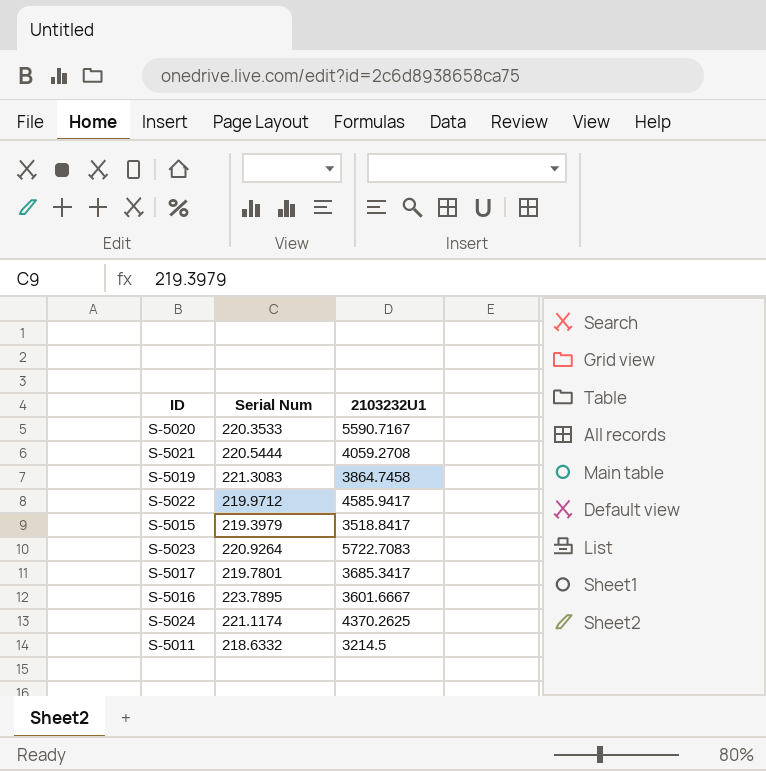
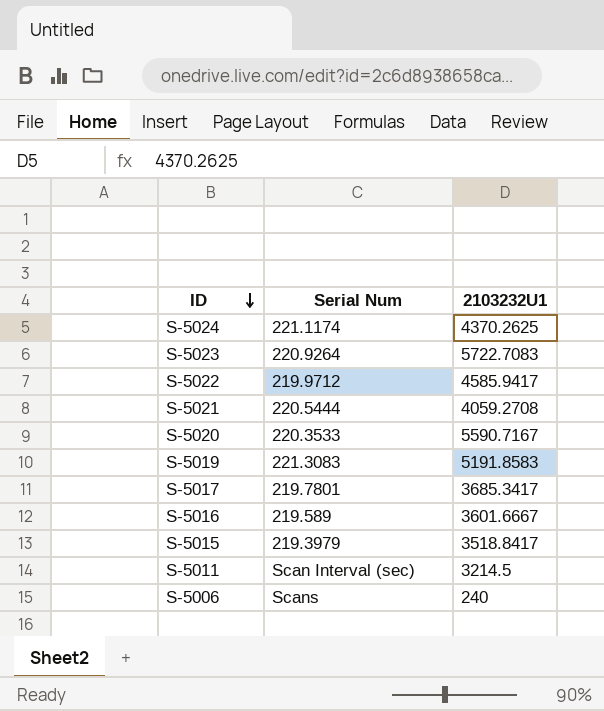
row order: none -> ID descending
S-5019 | 2103232U1: 3864.7458 -> 5191.8583
S-5016 | Serial Num: 223.7895 -> 219.589
S-5011 | Serial Num: 218.6332 -> Scan Interval (sec)
row S-5006: none -> Scans | 240

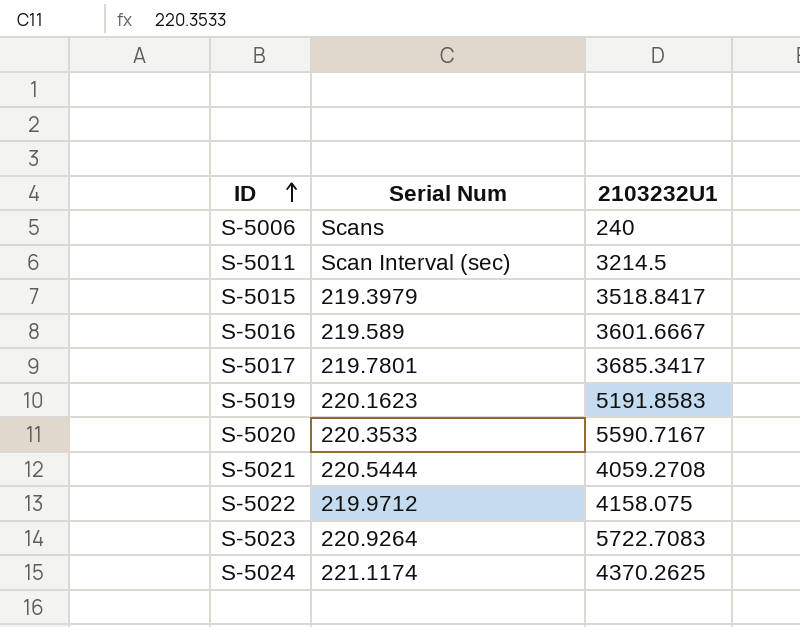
row order: ID descending -> ID ascending
S-5019 | Serial Num: 221.3083 -> 220.1623
S-5022 | 2103232U1: 4585.9417 -> 4158.075

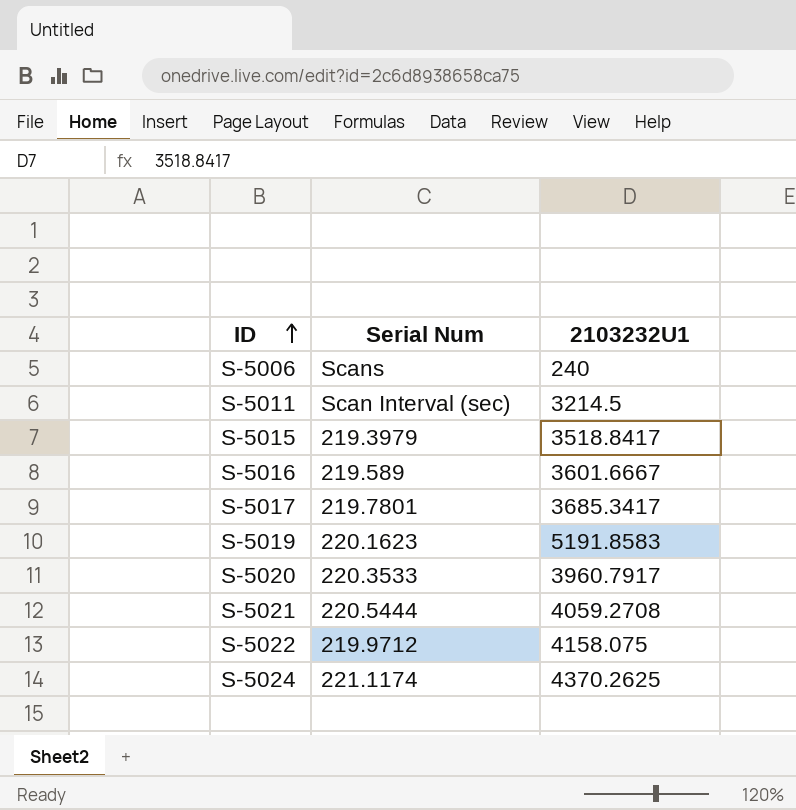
row S-5023: 220.9264 | 5722.7083 -> none
S-5020 | 2103232U1: 5590.7167 -> 3960.7917

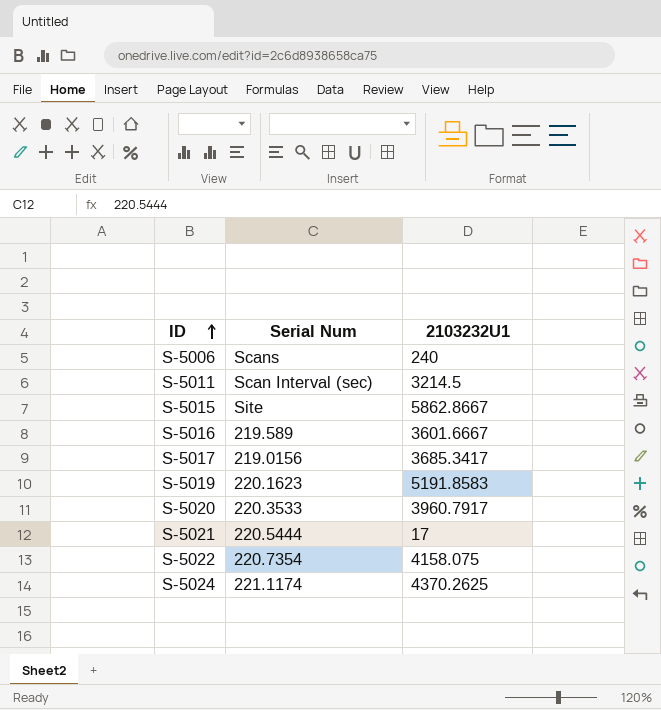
S-5015 | Serial Num: 219.3979 -> Site
S-5015 | 2103232U1: 3518.8417 -> 5862.8667
S-5017 | Serial Num: 219.7801 -> 219.0156
S-5021 | 2103232U1: 4059.2708 -> 17
S-5022 | Serial Num: 219.9712 -> 220.7354

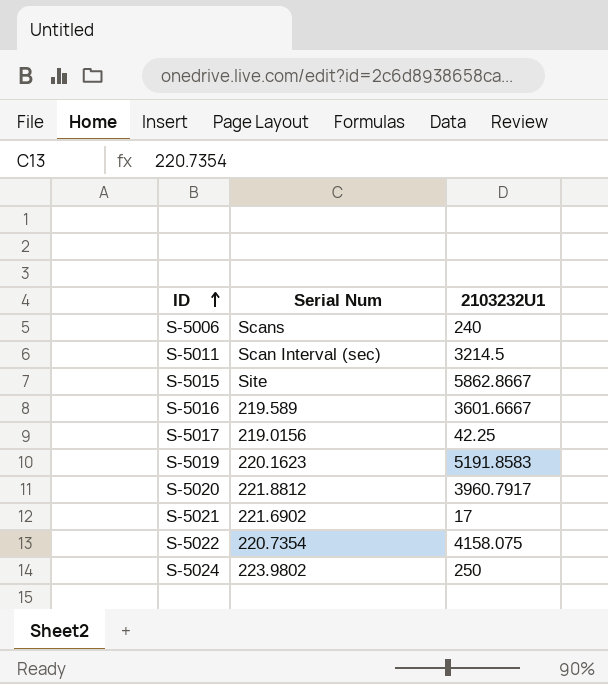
S-5017 | 2103232U1: 3685.3417 -> 42.25
S-5020 | Serial Num: 220.3533 -> 221.8812
S-5021 | Serial Num: 220.5444 -> 221.6902
S-5024 | Serial Num: 221.1174 -> 223.9802
S-5024 | 2103232U1: 4370.2625 -> 250

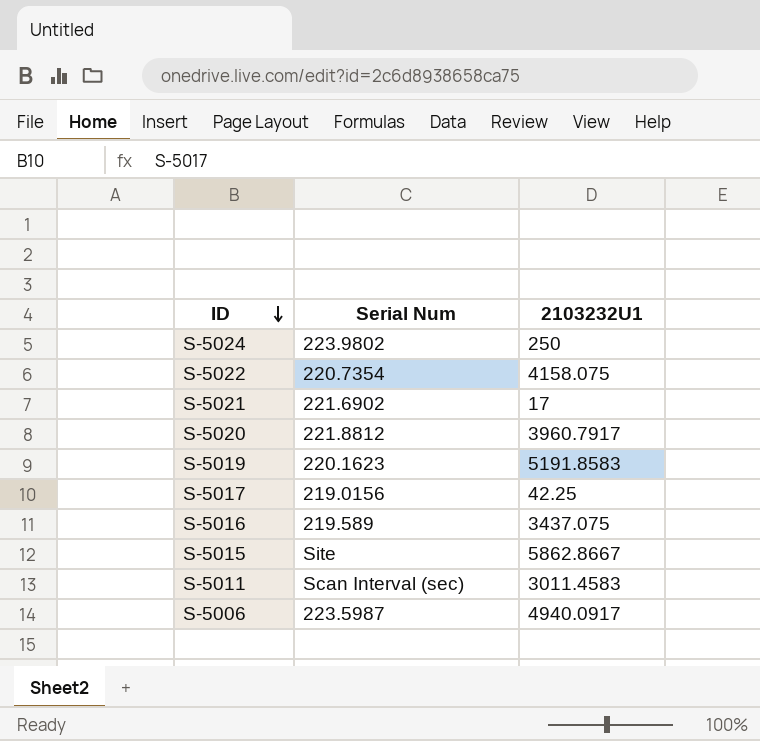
row order: ID ascending -> ID descending
S-5016 | 2103232U1: 3601.6667 -> 3437.075
S-5011 | 2103232U1: 3214.5 -> 3011.4583
S-5006 | Serial Num: Scans -> 223.5987
S-5006 | 2103232U1: 240 -> 4940.0917

